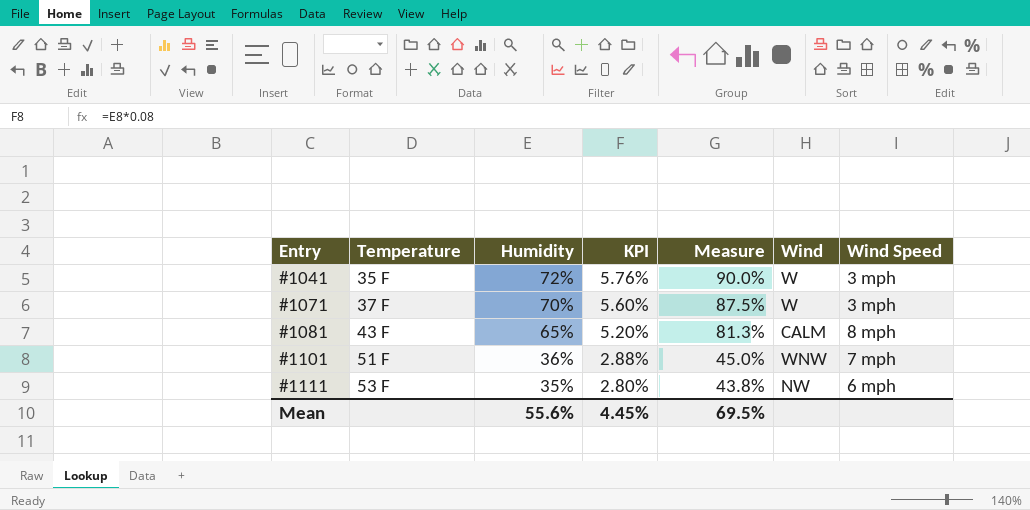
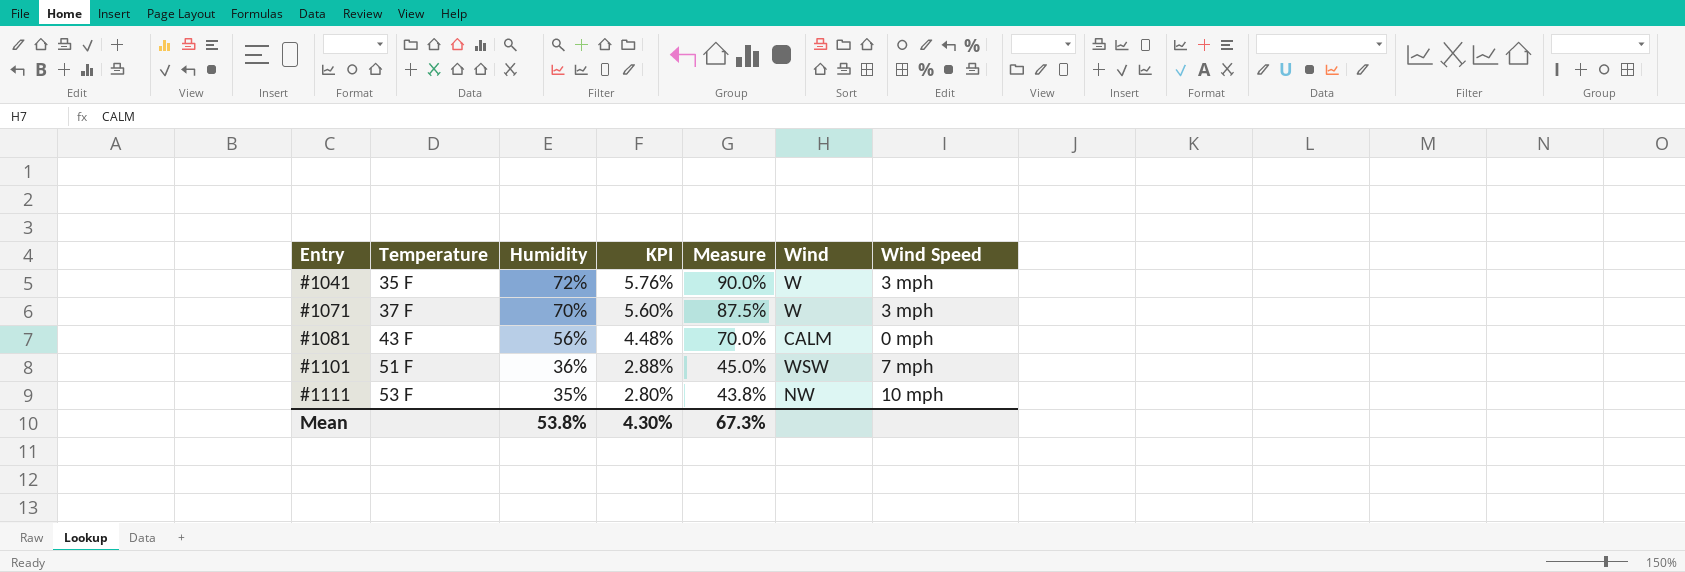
#1081 | Humidity: 65% -> 56%
#1081 | KPI: 5.20% -> 4.48%
#1081 | Measure: 81.3% -> 70.0%
#1081 | Wind Speed: 8 mph -> 0 mph
#1101 | Wind: WNW -> WSW
#1111 | Wind Speed: 6 mph -> 10 mph
Mean | Humidity: 55.6% -> 53.8%
Mean | KPI: 4.45% -> 4.30%
Mean | Measure: 69.5% -> 67.3%

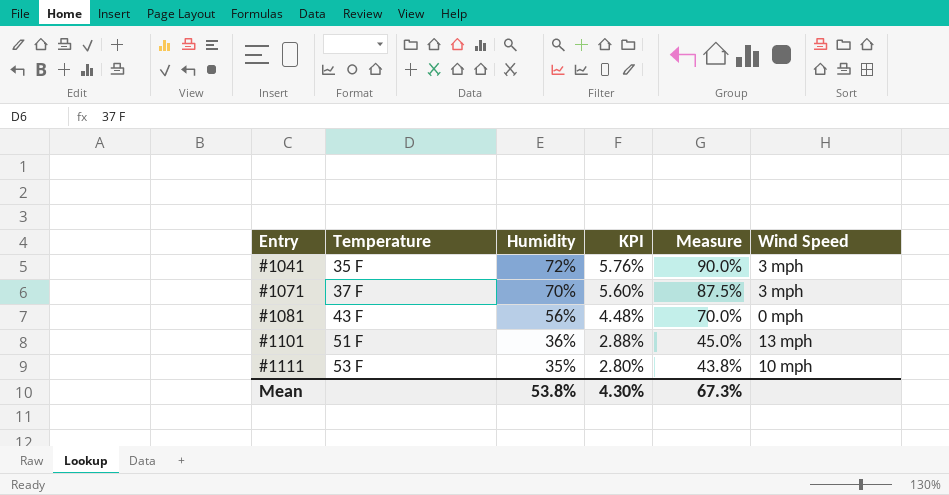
column Wind | position: 6 -> none
#1101 | Wind Speed: 7 mph -> 13 mph

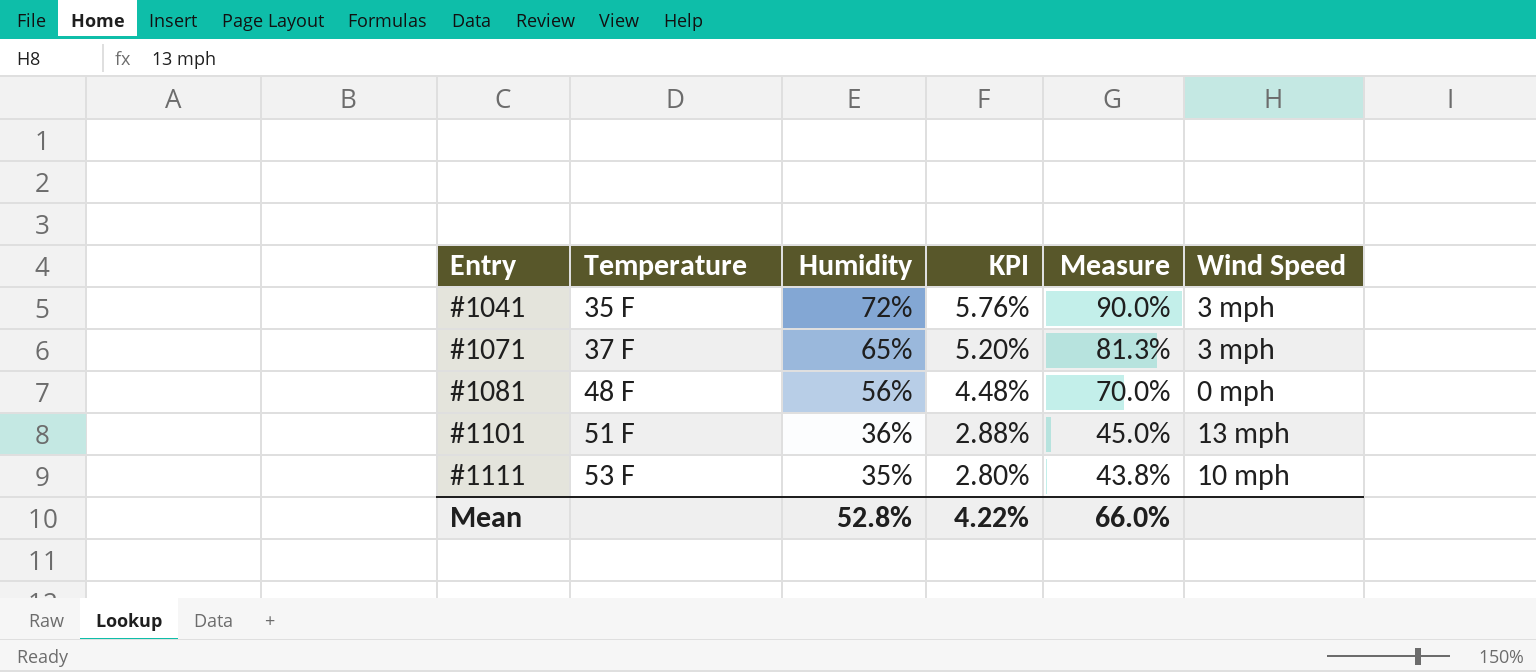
#1071 | Humidity: 70% -> 65%
#1071 | KPI: 5.60% -> 5.20%
#1071 | Measure: 87.5% -> 81.3%
#1081 | Temperature: 43 F -> 48 F
Mean | Humidity: 53.8% -> 52.8%
Mean | KPI: 4.30% -> 4.22%
Mean | Measure: 67.3% -> 66.0%

